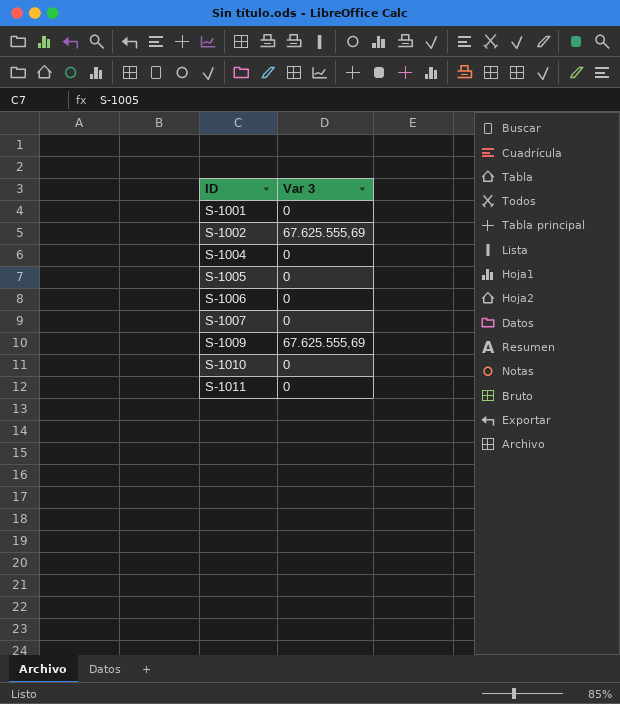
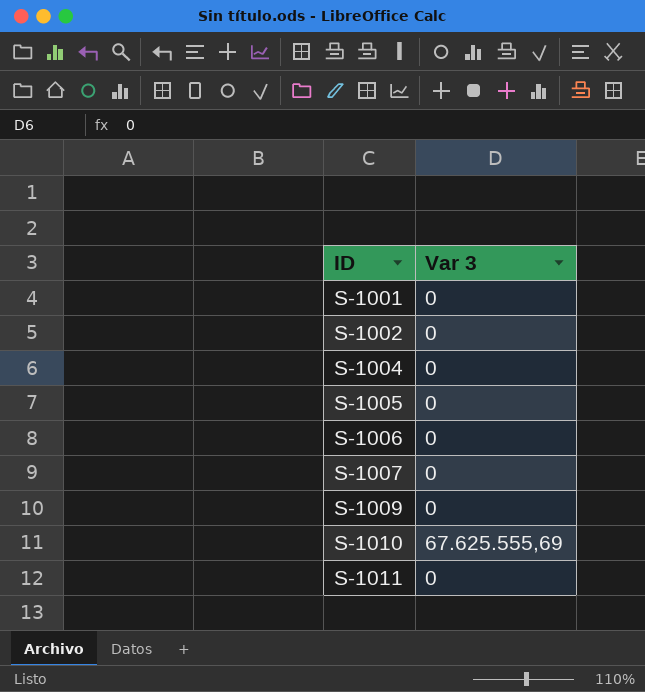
S-1002 | Var 3: 67.625.555,69 -> 0
S-1009 | Var 3: 67.625.555,69 -> 0
S-1010 | Var 3: 0 -> 67.625.555,69

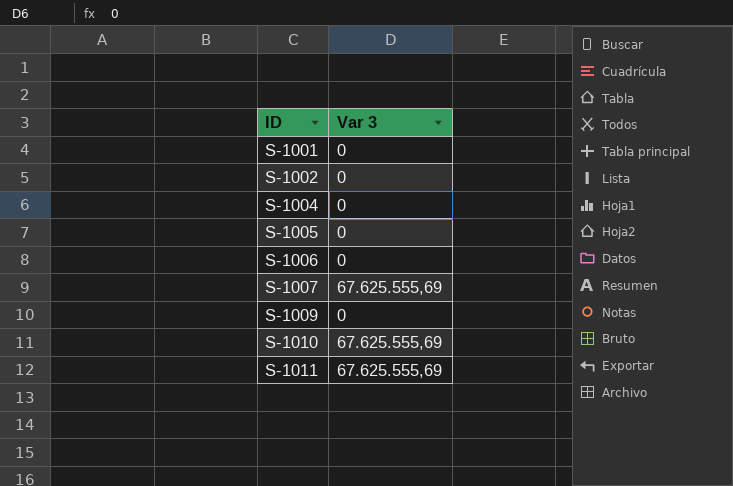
S-1007 | Var 3: 0 -> 67.625.555,69
S-1011 | Var 3: 0 -> 67.625.555,69

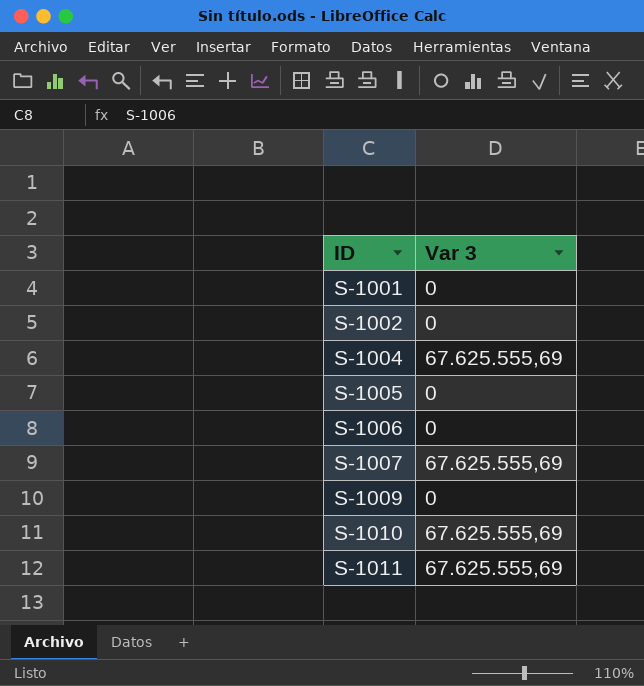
S-1004 | Var 3: 0 -> 67.625.555,69

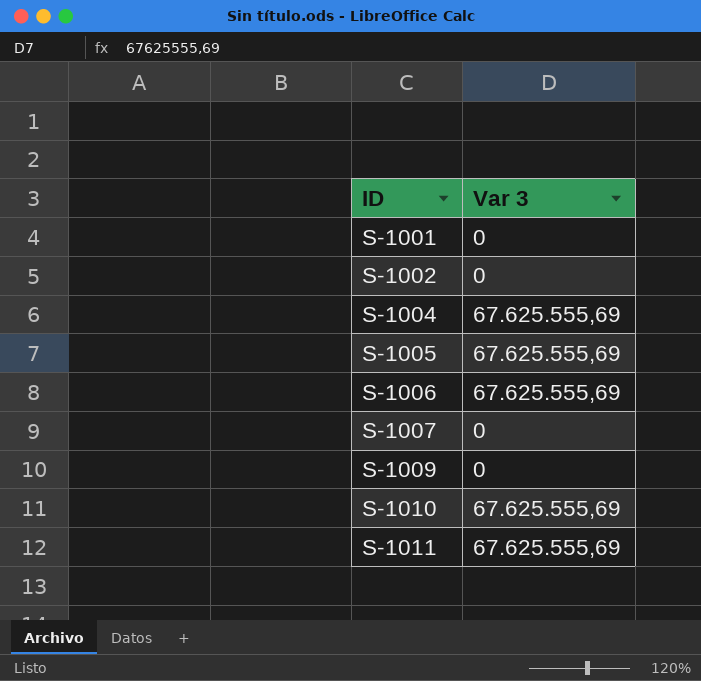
S-1005 | Var 3: 0 -> 67.625.555,69
S-1006 | Var 3: 0 -> 67.625.555,69
S-1007 | Var 3: 67.625.555,69 -> 0

